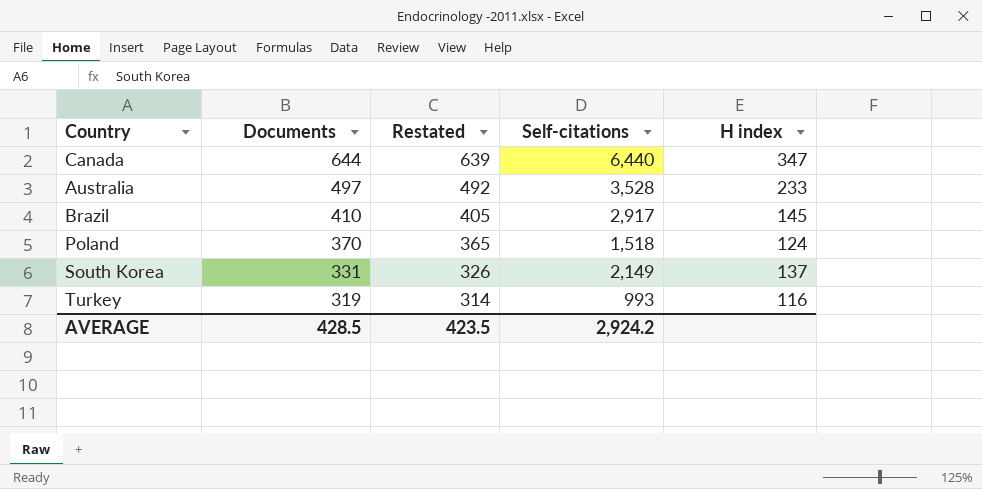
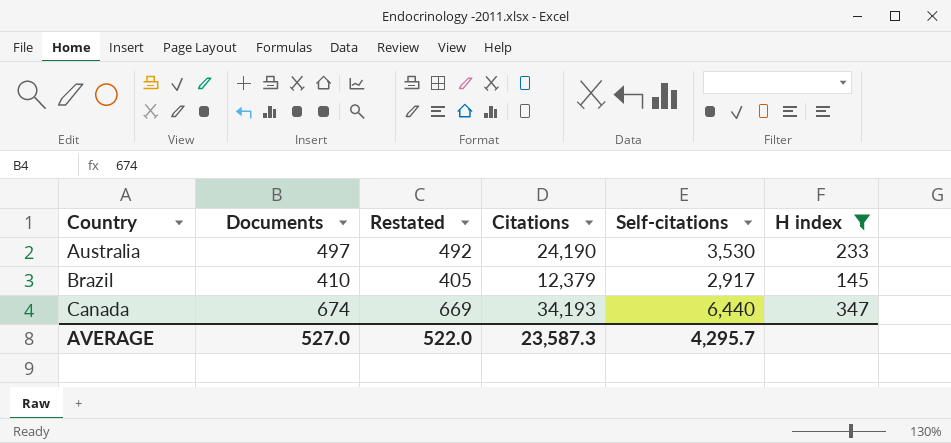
filter: none -> H index >= 145
row order: Documents descending -> Country ascending
column Citations | position: none -> 4
Australia | Self-citations: 3,528 -> 3,530
Canada | Documents: 644 -> 674
Canada | Restated: 639 -> 669
AVERAGE | Documents: 428.5 -> 527.0
AVERAGE | Restated: 423.5 -> 522.0
AVERAGE | Self-citations: 2,924.2 -> 4,295.7

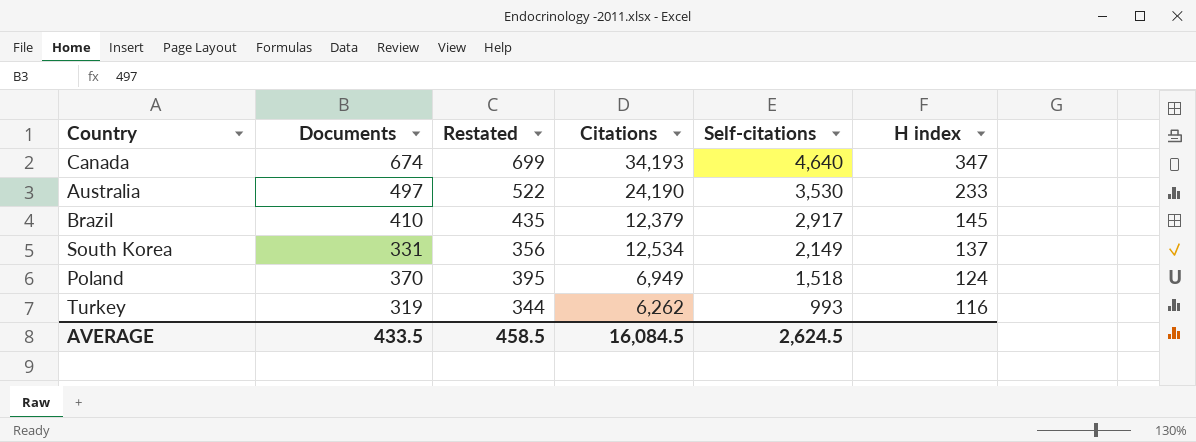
filter: H index >= 145 -> none
row order: Country ascending -> Self-citations descending
column Restated | formula: [Documents] - 5 -> [Documents] + 25
Canada | Self-citations: 6,440 -> 4,640
AVERAGE | Documents: 527.0 -> 433.5
AVERAGE | Restated: 522.0 -> 458.5
AVERAGE | Citations: 23,587.3 -> 16,084.5
AVERAGE | Self-citations: 4,295.7 -> 2,624.5

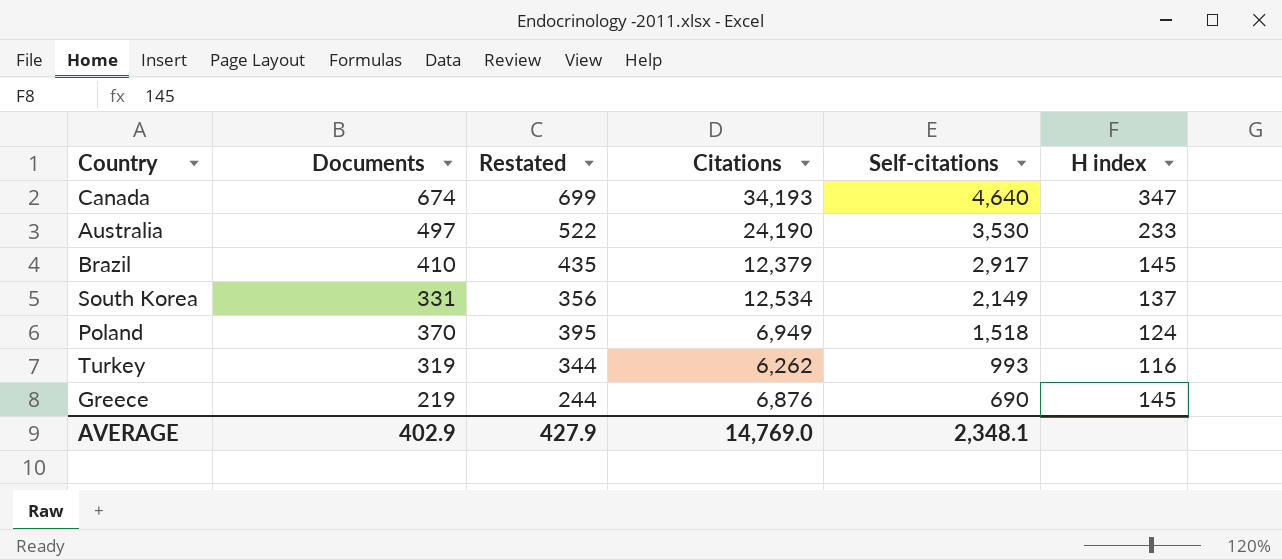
row Greece: none -> 219 | 244 | 6,876 | 690 | 145
AVERAGE | Documents: 433.5 -> 402.9
AVERAGE | Restated: 458.5 -> 427.9
AVERAGE | Citations: 16,084.5 -> 14,769.0
AVERAGE | Self-citations: 2,624.5 -> 2,348.1

